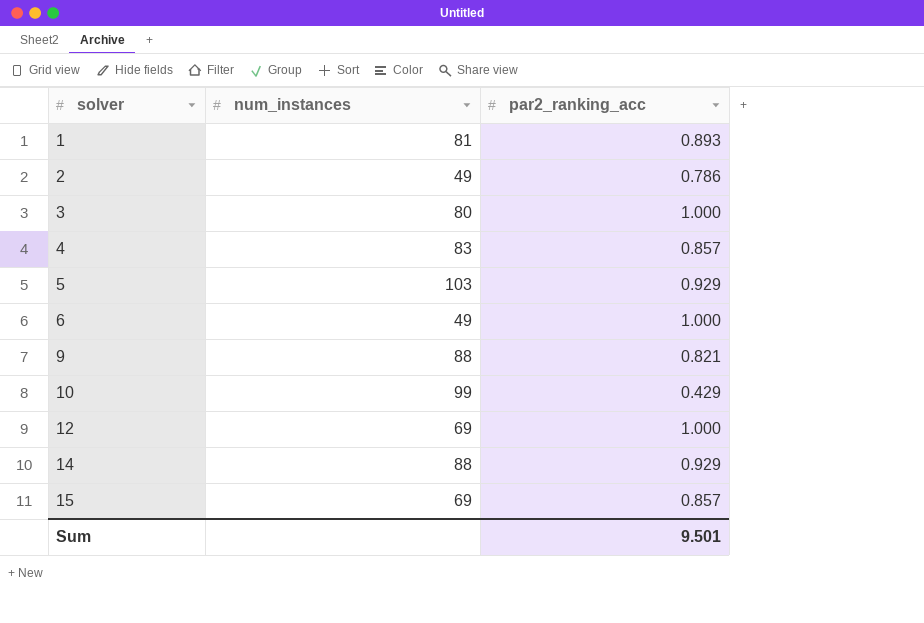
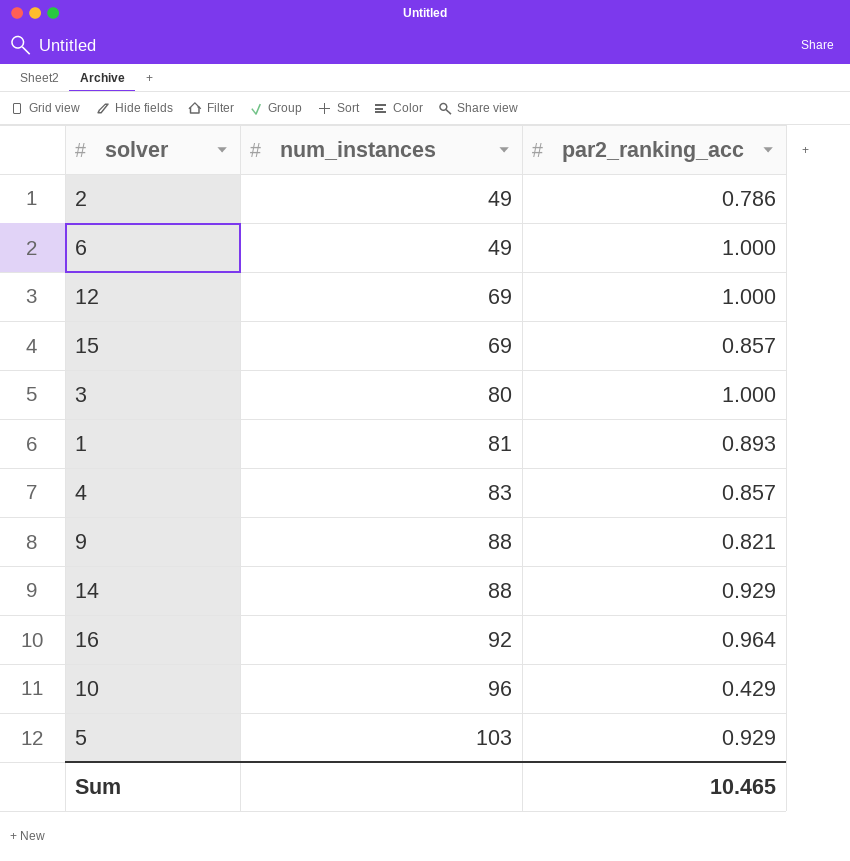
row order: solver ascending -> num_instances ascending
row 16: none -> 92 | 0.964
10 | num_instances: 99 -> 96
Sum | par2_ranking_acc: 9.501 -> 10.465

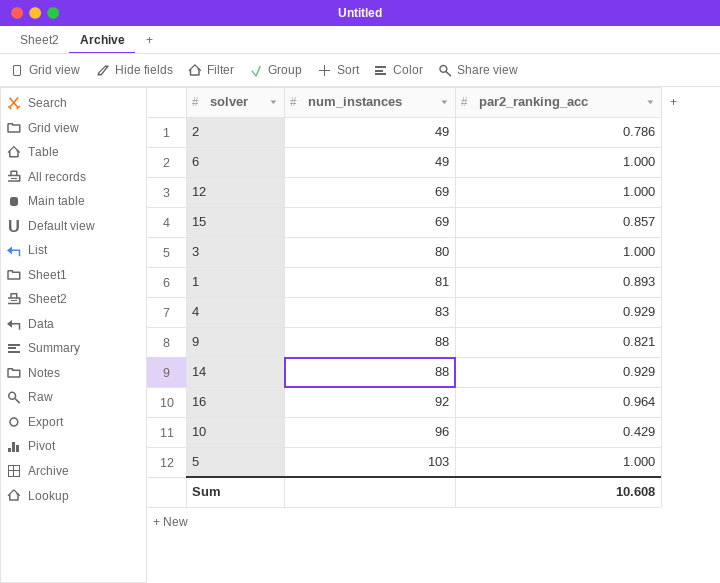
4 | par2_ranking_acc: 0.857 -> 0.929
5 | par2_ranking_acc: 0.929 -> 1.000
Sum | par2_ranking_acc: 10.465 -> 10.608

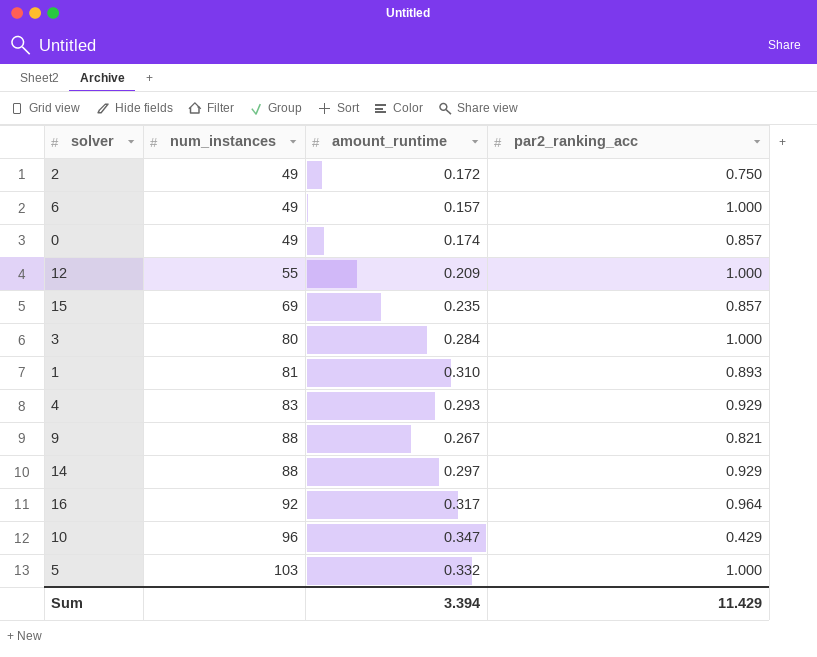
column amount_runtime | position: none -> 3
2 | par2_ranking_acc: 0.786 -> 0.750
row 0: none -> 49 | 0.174 | 0.857
12 | num_instances: 69 -> 55
Sum | par2_ranking_acc: 10.608 -> 11.429

